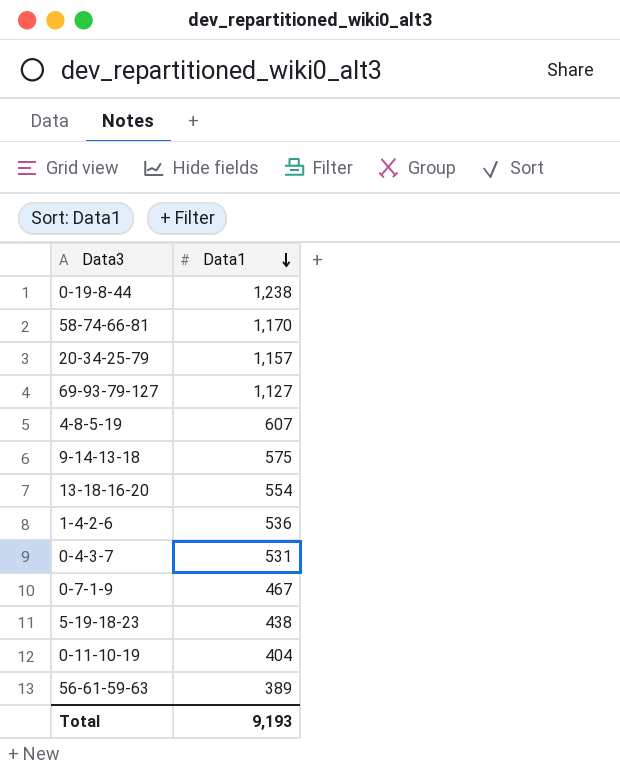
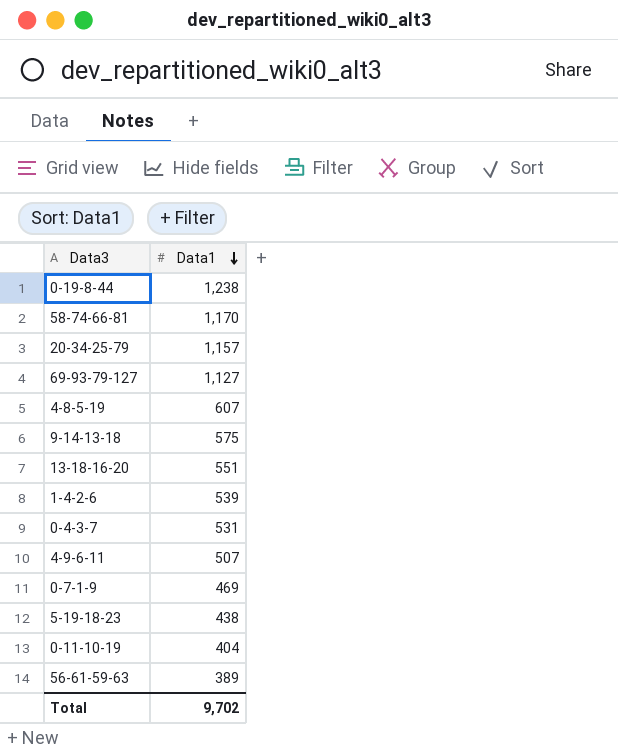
13-18-16-20 | Data1: 554 -> 551
1-4-2-6 | Data1: 536 -> 539
row 4-9-6-11: none -> 507
0-7-1-9 | Data1: 467 -> 469
Total | Data1: 9,193 -> 9,702

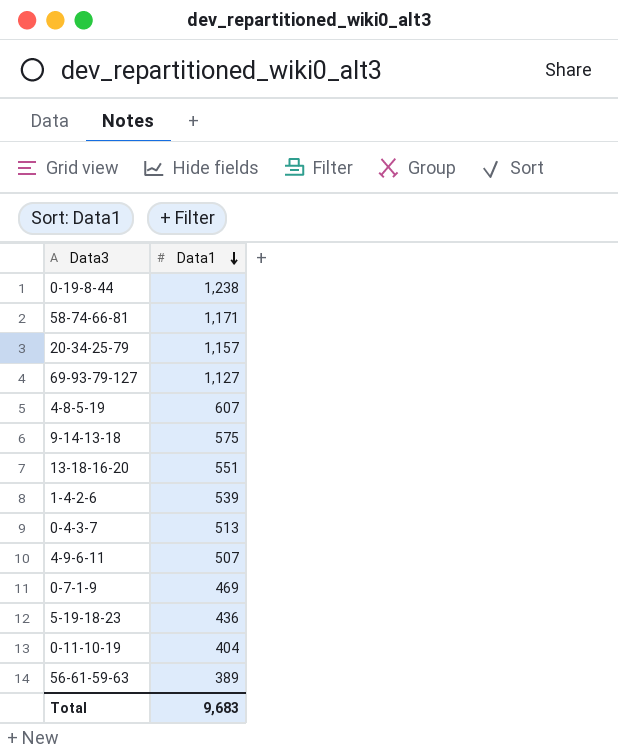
58-74-66-81 | Data1: 1,170 -> 1,171
0-4-3-7 | Data1: 531 -> 513
5-19-18-23 | Data1: 438 -> 436
Total | Data1: 9,702 -> 9,683

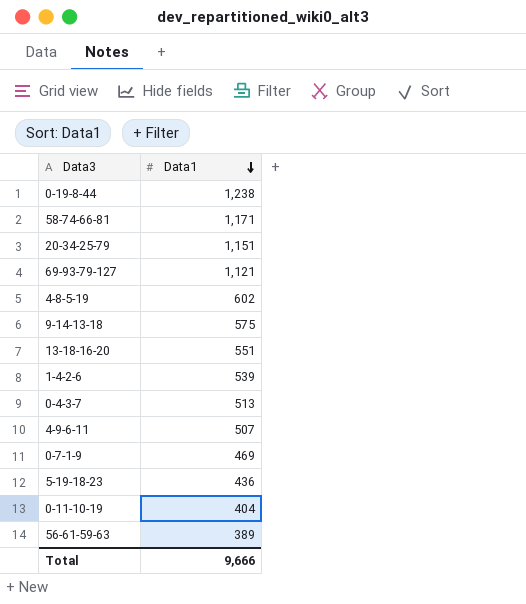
20-34-25-79 | Data1: 1,157 -> 1,151
69-93-79-127 | Data1: 1,127 -> 1,121
4-8-5-19 | Data1: 607 -> 602
Total | Data1: 9,683 -> 9,666

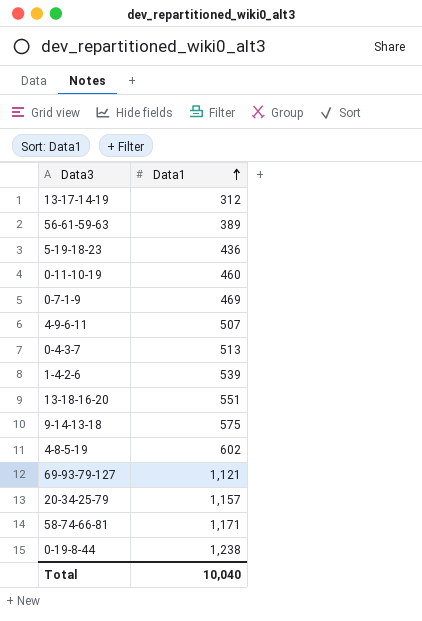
row order: Data1 descending -> Data1 ascending
row 13-17-14-19: none -> 312
0-11-10-19 | Data1: 404 -> 460
20-34-25-79 | Data1: 1,151 -> 1,157
Total | Data1: 9,666 -> 10,040

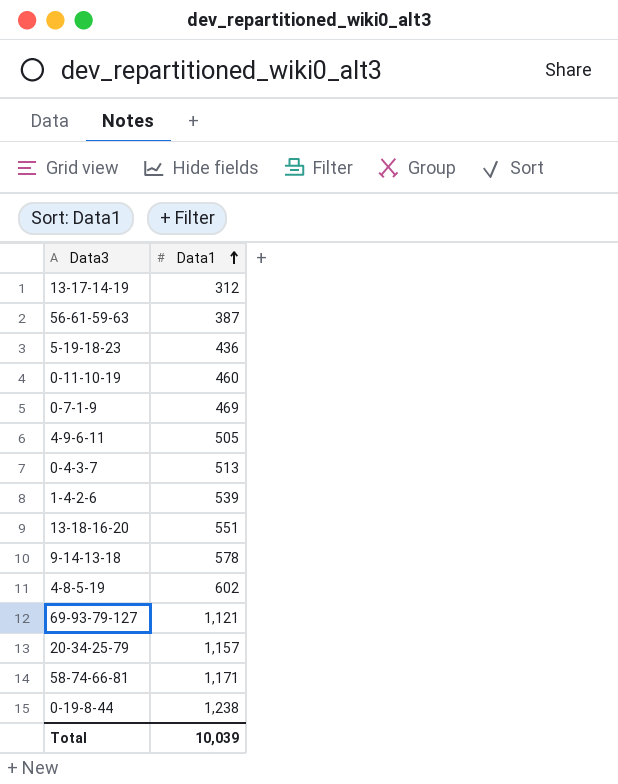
56-61-59-63 | Data1: 389 -> 387
4-9-6-11 | Data1: 507 -> 505
9-14-13-18 | Data1: 575 -> 578
Total | Data1: 10,040 -> 10,039

